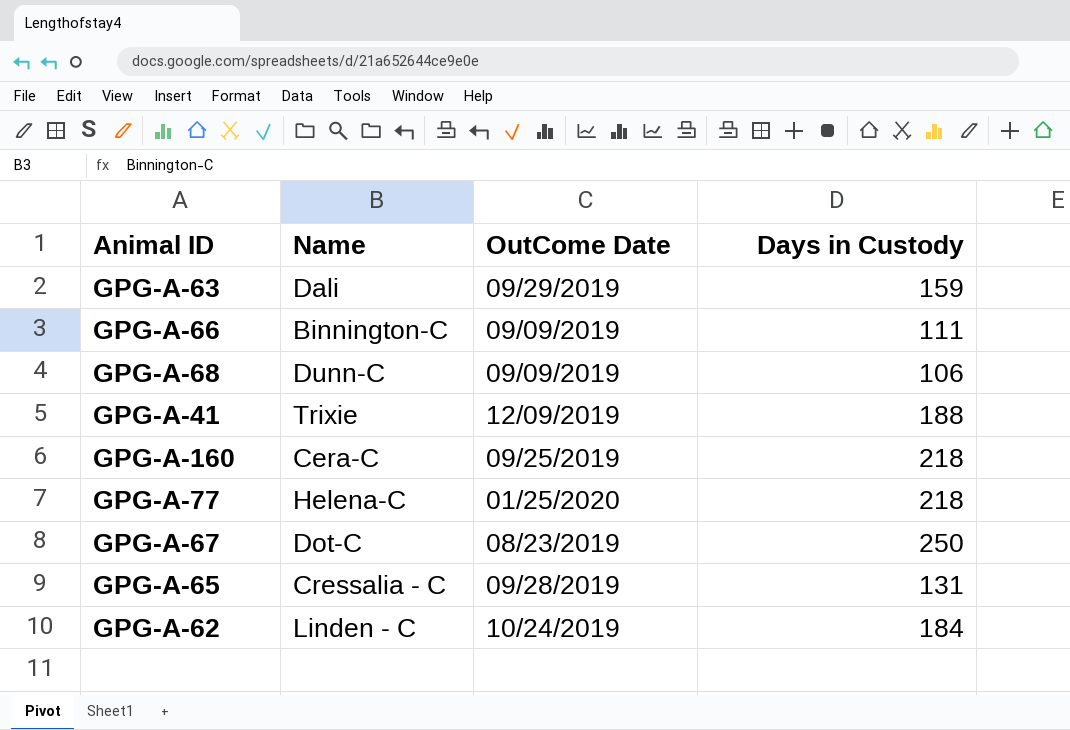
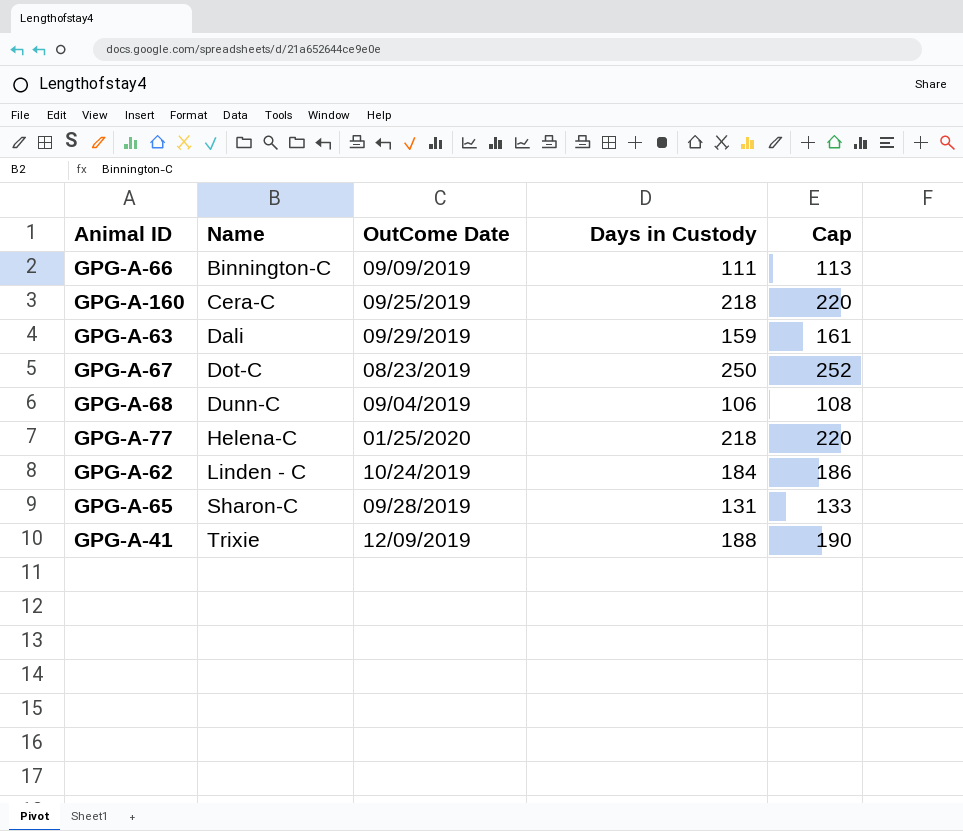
row order: none -> Name ascending
column Cap | formula: none -> [Days in Custody] + 2
GPG-A-68 | OutCome Date: 09/09/2019 -> 09/04/2019
GPG-A-65 | Name: Cressalia - C -> Sharon-C

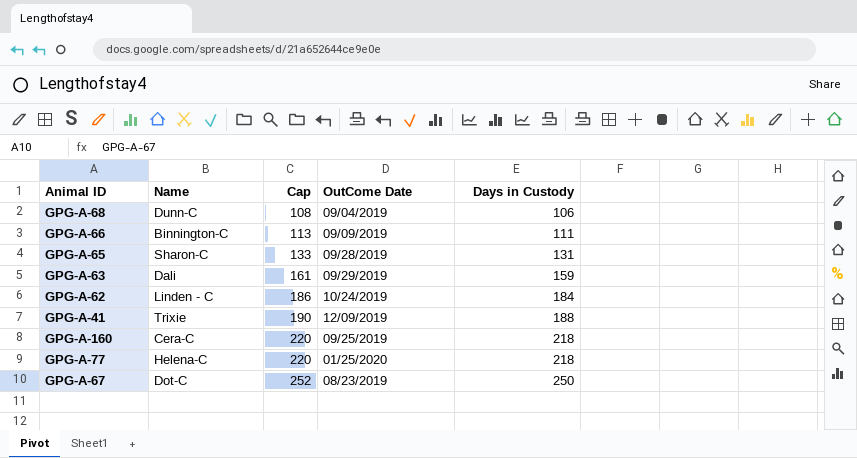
row order: Name ascending -> Cap ascending
column Cap | position: 5 -> 3

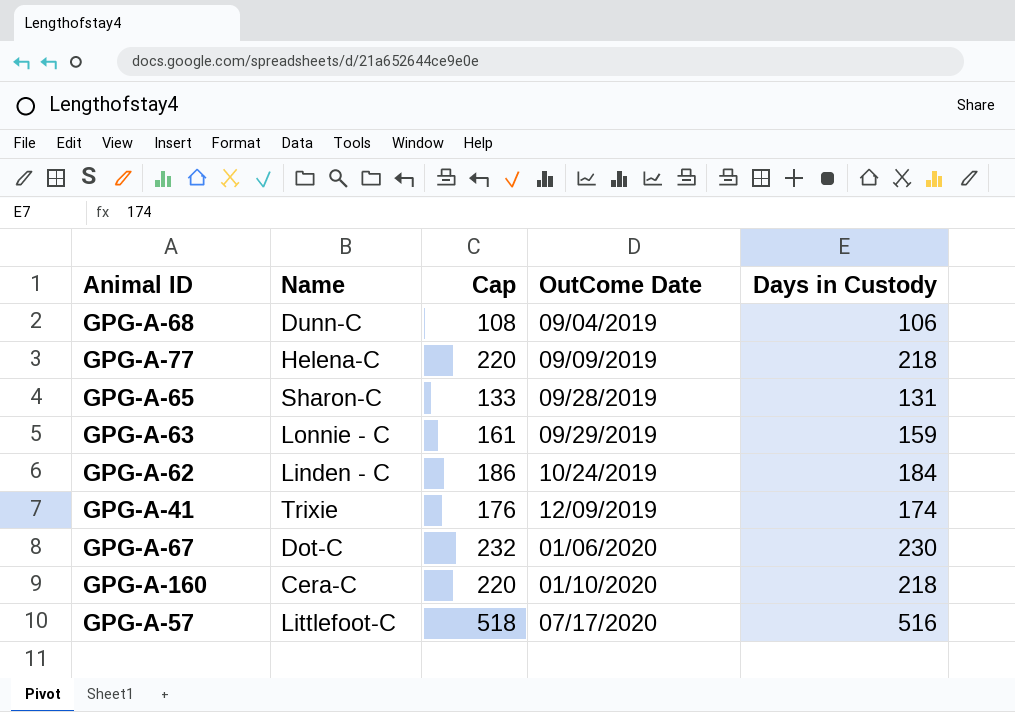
row order: Cap ascending -> OutCome Date ascending
row GPG-A-66: Binnington-C | 113 | 09/09/2019 | 111 -> none
GPG-A-77 | OutCome Date: 01/25/2020 -> 09/09/2019
GPG-A-63 | Name: Dali -> Lonnie - C
GPG-A-41 | Cap: 190 -> 176
GPG-A-41 | Days in Custody: 188 -> 174
GPG-A-67 | Cap: 252 -> 232
GPG-A-67 | OutCome Date: 08/23/2019 -> 01/06/2020
GPG-A-67 | Days in Custody: 250 -> 230
GPG-A-160 | OutCome Date: 09/25/2019 -> 01/10/2020
row GPG-A-57: none -> Littlefoot-C | 518 | 07/17/2020 | 516

